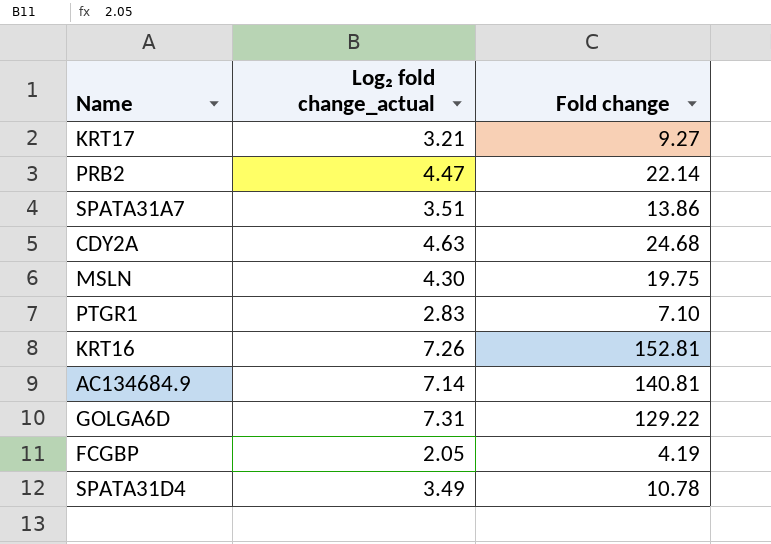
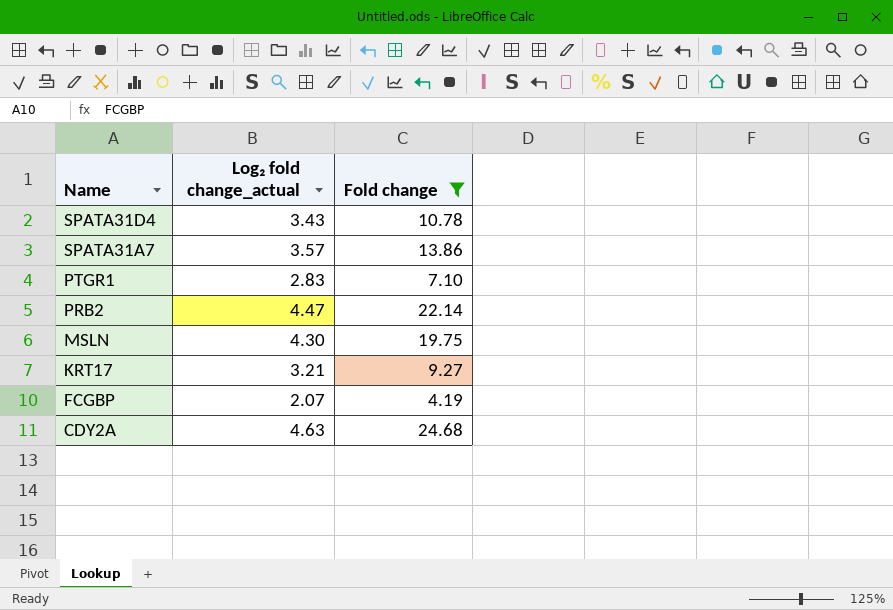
filter: none -> Fold change <= 24.68
row order: none -> Name descending
SPATA31D4 | Log₂ fold change_actual: 3.49 -> 3.43
SPATA31A7 | Log₂ fold change_actual: 3.51 -> 3.57
FCGBP | Log₂ fold change_actual: 2.05 -> 2.07

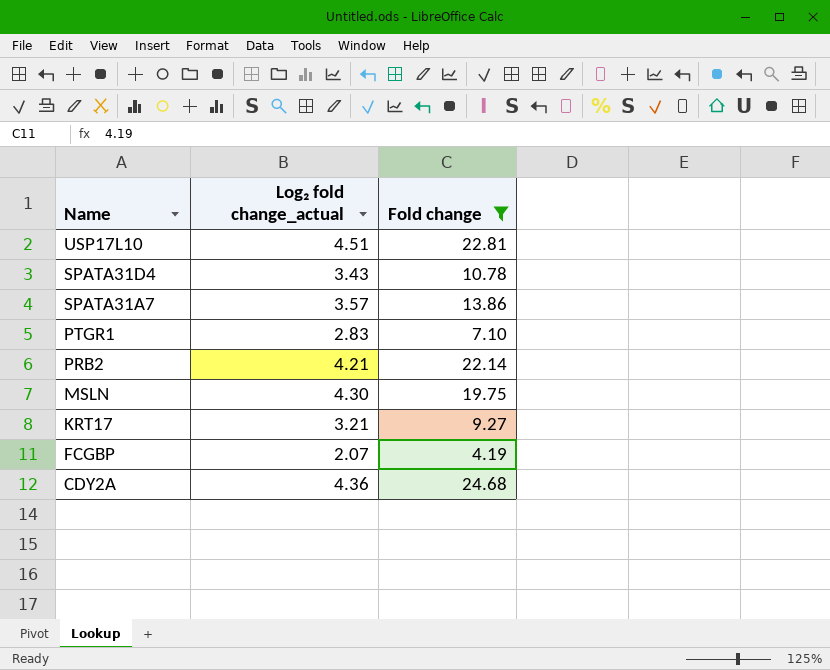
row USP17L10: none -> 4.51 | 22.81
PRB2 | Log₂ fold change_actual: 4.47 -> 4.21
CDY2A | Log₂ fold change_actual: 4.63 -> 4.36

